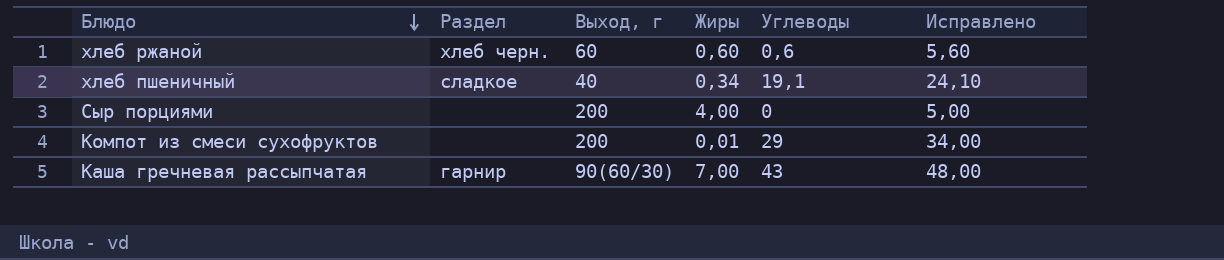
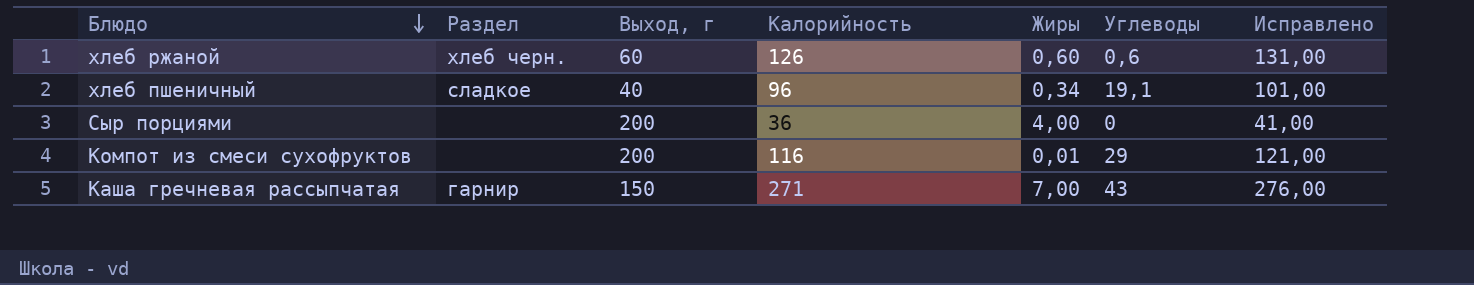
column Калорийность | position: none -> 4
column Исправлено | formula: [Углеводы] + 5 -> [Калорийность] + 5
Каша гречневая рассыпчатая | Выход, г: 90(60/30) -> 150

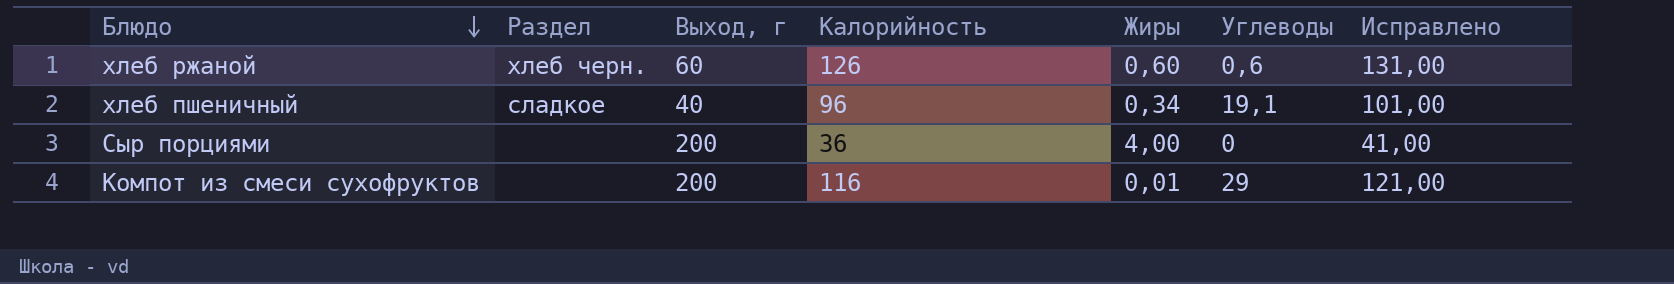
row Каша гречневая рассыпчатая: гарнир | 150 | 271 | 7,00 | 43 | 276,00 -> none

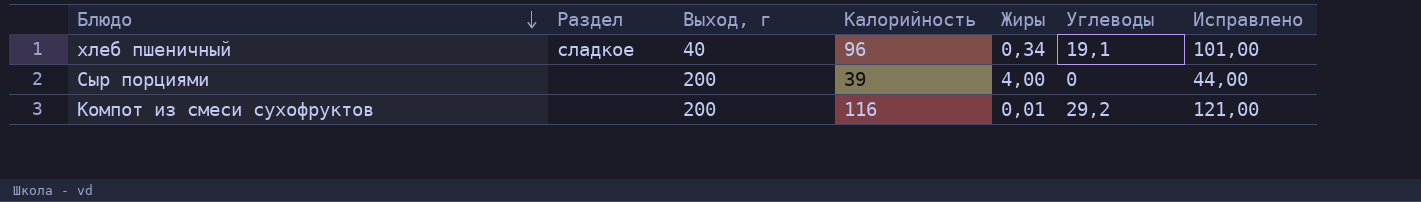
row хлеб ржаной: хлеб черн. | 60 | 126 | 0,60 | 0,6 | 131,00 -> none
Сыр порциями | Калорийность: 36 -> 39
Сыр порциями | Исправлено: 41,00 -> 44,00
Компот из смеси сухофруктов | Углеводы: 29 -> 29,2

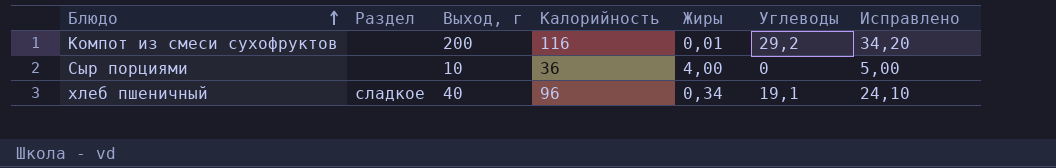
row order: Блюдо descending -> Блюдо ascending
column Исправлено | formula: [Калорийность] + 5 -> [Углеводы] + 5
Сыр порциями | Выход, г: 200 -> 10
Сыр порциями | Калорийность: 39 -> 36

